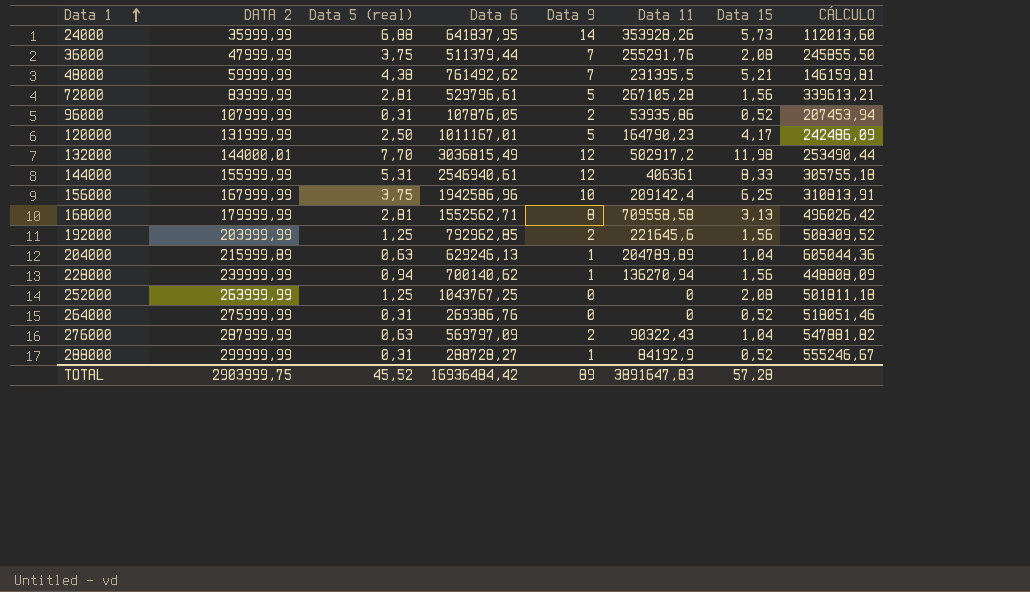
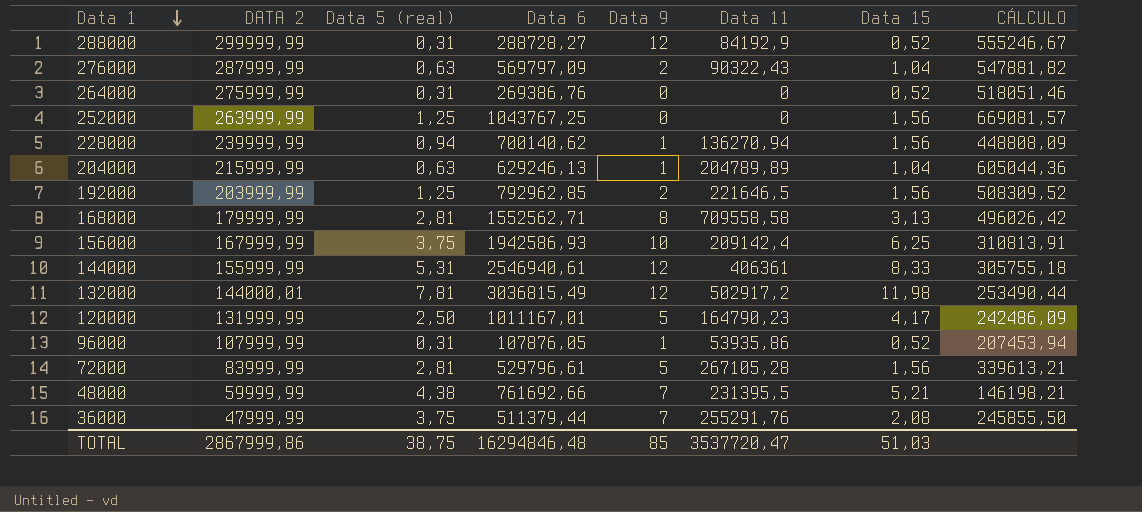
row order: Data 1 ascending -> Data 1 descending
row 24000: 35999,99 | 6,88 | 641837,95 | 14 | 353928,26 | 5,73 | 112013,60 -> none
288000 | Data 9: 1 -> 12
252000 | Data 15: 2,08 -> 1,56
252000 | CÁLCULO: 501811,18 -> 669081,57
204000 | DATA 2: 215999,89 -> 215999,99
192000 | Data 11: 221645,6 -> 221646,5
156000 | Data 6: 1942586,96 -> 1942586,93
132000 | Data 5 (real): 7,70 -> 7,81
96000 | Data 9: 2 -> 1
48000 | Data 6: 761492,62 -> 761692,66
48000 | CÁLCULO: 146159,81 -> 146198,21
TOTAL | DATA 2: 2903999,75 -> 2867999,86
TOTAL | Data 5 (real): 45,52 -> 38,75
TOTAL | Data 6: 16936484,42 -> 16294846,48
TOTAL | Data 9: 89 -> 85
TOTAL | Data 11: 3891647,83 -> 3537720,47
TOTAL | Data 15: 57,28 -> 51,03

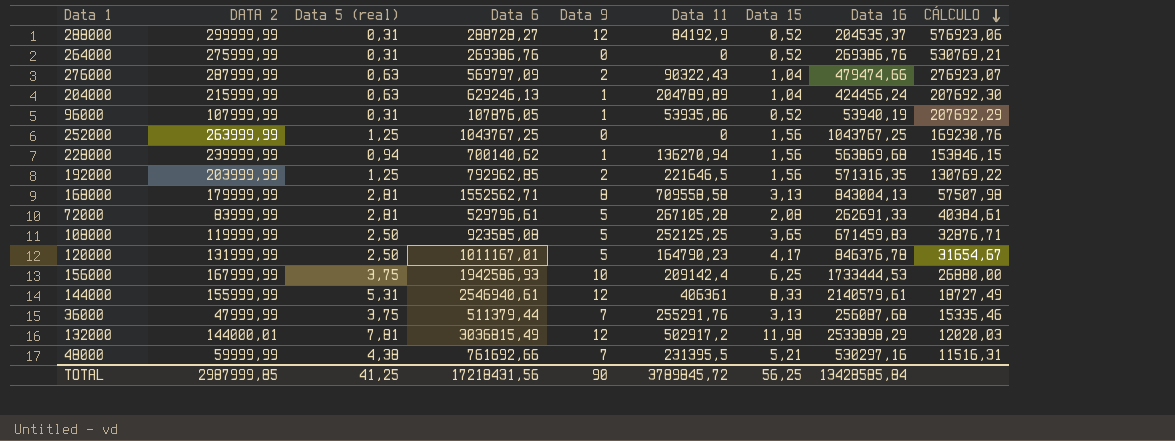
row order: Data 1 descending -> CÁLCULO descending
column Data 16 | formula: none -> [Data 6] - [Data 11]
column CÁLCULO | formula: [Data 6] / [Data 15] -> [DATA 2] / [Data 15]
72000 | Data 15: 1,56 -> 2,08
row 108000: none -> 119999,99 | 2,50 | 923585,08 | 5 | 252125,25 | 3,65 | 671459,83 | 32876,71
36000 | Data 15: 2,08 -> 3,13
TOTAL | DATA 2: 2867999,86 -> 2987999,85
TOTAL | Data 5 (real): 38,75 -> 41,25
TOTAL | Data 6: 16294846,48 -> 17218431,56
TOTAL | Data 9: 85 -> 90
TOTAL | Data 11: 3537720,47 -> 3789845,72
TOTAL | Data 15: 51,03 -> 56,25

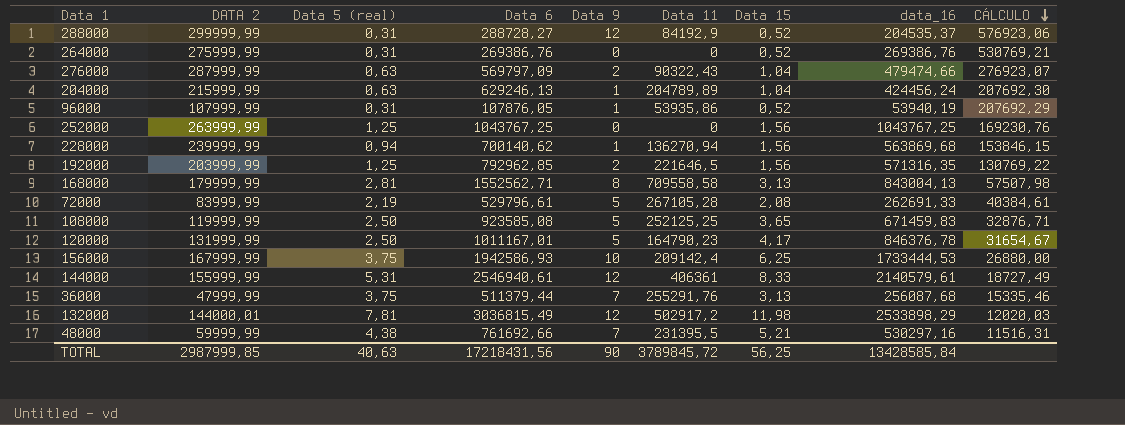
column name: Data 16 -> data_16
72000 | Data 5 (real): 2,81 -> 2,19
TOTAL | Data 5 (real): 41,25 -> 40,63

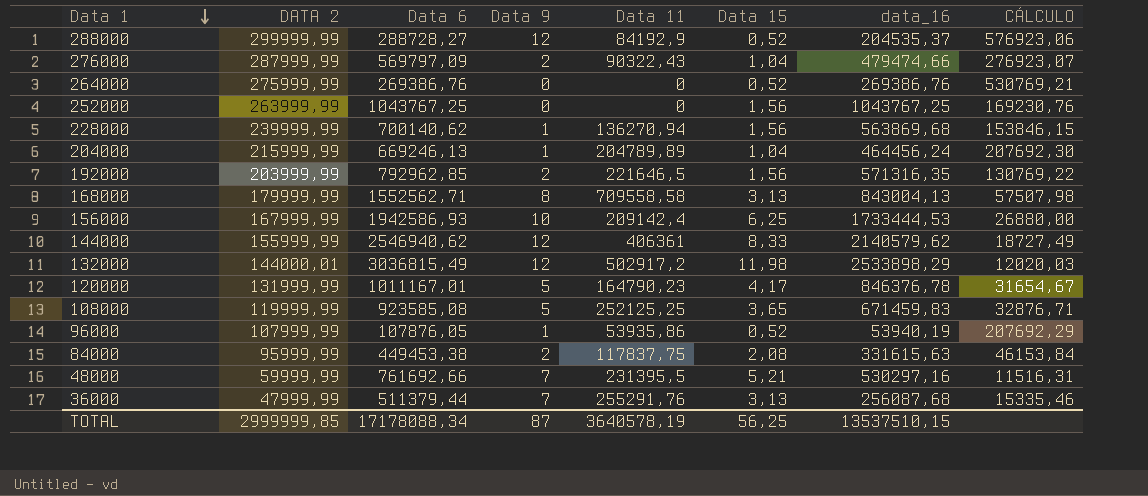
row order: CÁLCULO descending -> Data 1 descending
column Data 5 (real) | position: 3 -> none
row 72000: 83999,99 | 2,19 | 529796,61 | 5 | 267105,28 | 2,08 | 262691,33 | 40384,61 -> none
204000 | Data 6: 629246,13 -> 669246,13
204000 | data_16: 424456,24 -> 464456,24
144000 | Data 6: 2546940,61 -> 2546940,62
144000 | data_16: 2140579,61 -> 2140579,62
row 84000: none -> 95999,99 | 449453,38 | 2 | 117837,75 | 2,08 | 331615,63 | 46153,84
TOTAL | DATA 2: 2987999,85 -> 2999999,85
TOTAL | Data 6: 17218431,56 -> 17178088,34
TOTAL | Data 9: 90 -> 87
TOTAL | Data 11: 3789845,72 -> 3640578,19
TOTAL | data_16: 13428585,84 -> 13537510,15

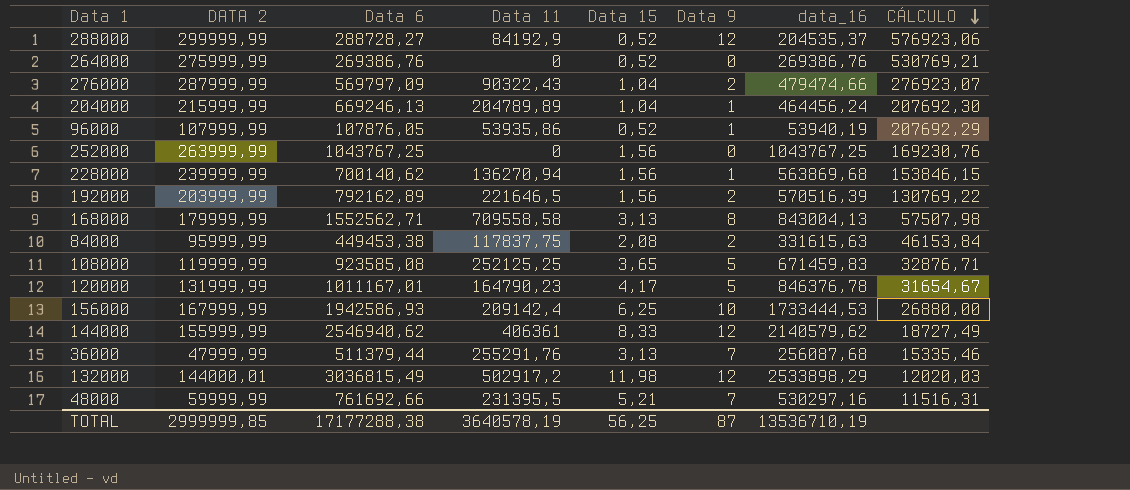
row order: Data 1 descending -> CÁLCULO descending
column Data 9 | position: 4 -> 6
192000 | Data 6: 792962,85 -> 792162,89
192000 | data_16: 571316,35 -> 570516,39
TOTAL | Data 6: 17178088,34 -> 17177288,38
TOTAL | data_16: 13537510,15 -> 13536710,19

